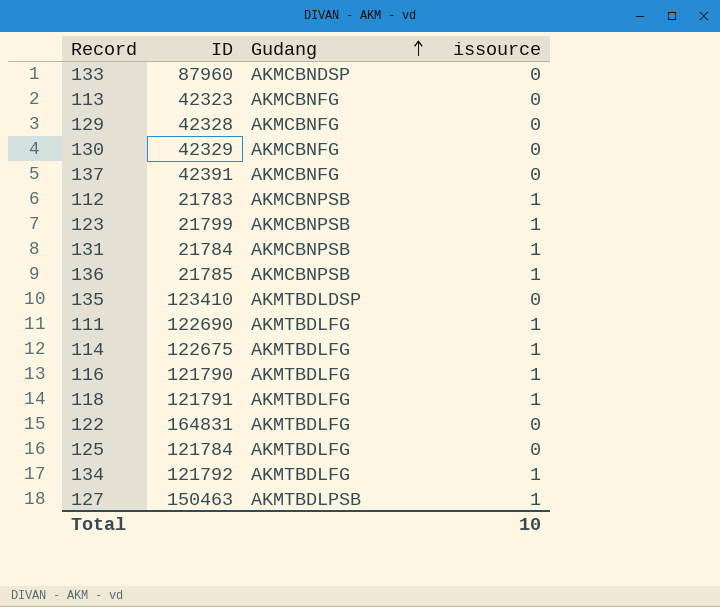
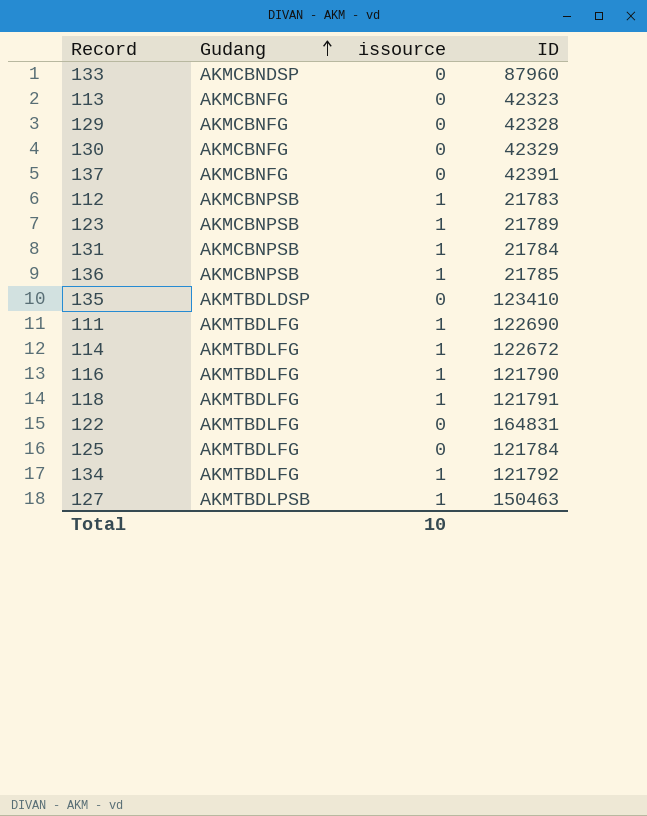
column ID | position: 2 -> 4
123 | ID: 21799 -> 21789
114 | ID: 122675 -> 122672

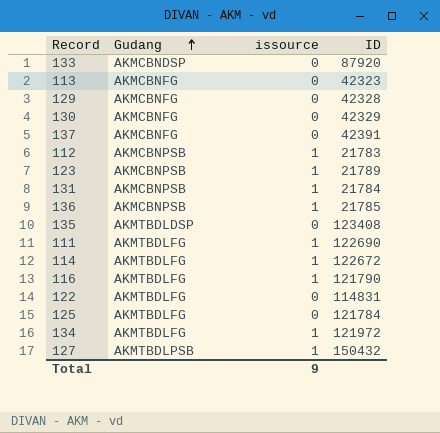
row 118: AKMTBDLFG | 1 | 121791 -> none
133 | ID: 87960 -> 87920
135 | ID: 123410 -> 123408
122 | ID: 164831 -> 114831
134 | ID: 121792 -> 121972
127 | ID: 150463 -> 150432
Total | issource: 10 -> 9

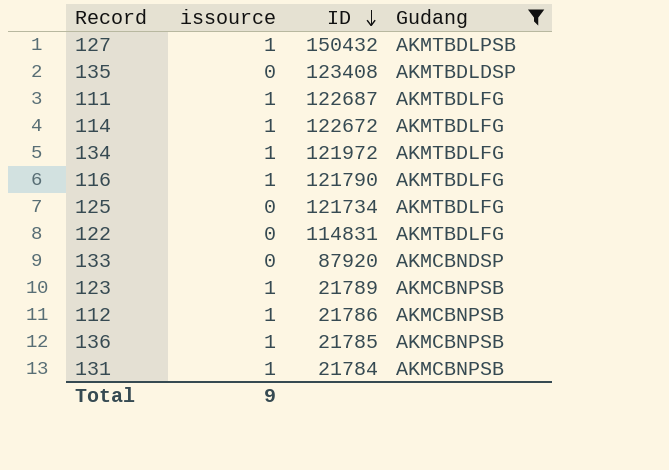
filter: none -> Gudang != AKMCBNFG
row order: Gudang ascending -> ID descending
column Gudang | position: 2 -> 4
111 | ID: 122690 -> 122687
125 | ID: 121784 -> 121734
112 | ID: 21783 -> 21786

